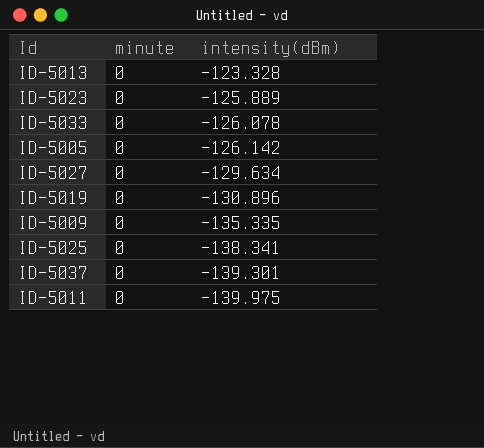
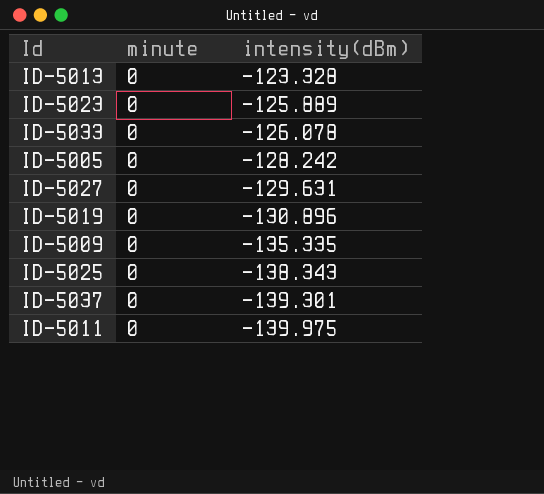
ID-5005 | intensity(dBm): -126.142 -> -128.242
ID-5027 | intensity(dBm): -129.634 -> -129.631
ID-5025 | intensity(dBm): -138.341 -> -138.343

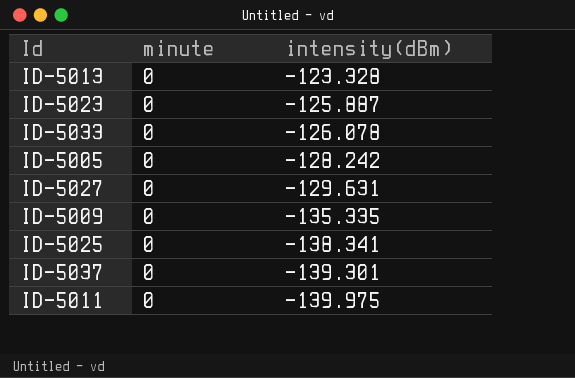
row ID-5019: 0 | -130.896 -> none
ID-5023 | intensity(dBm): -125.889 -> -125.887
ID-5025 | intensity(dBm): -138.343 -> -138.341

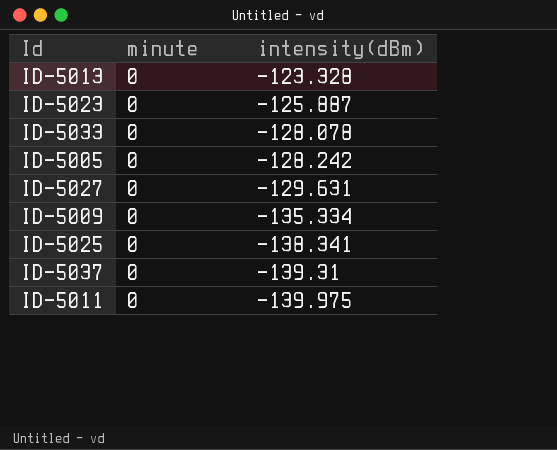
ID-5033 | intensity(dBm): -126.078 -> -128.078
ID-5009 | intensity(dBm): -135.335 -> -135.334
ID-5037 | intensity(dBm): -139.301 -> -139.31

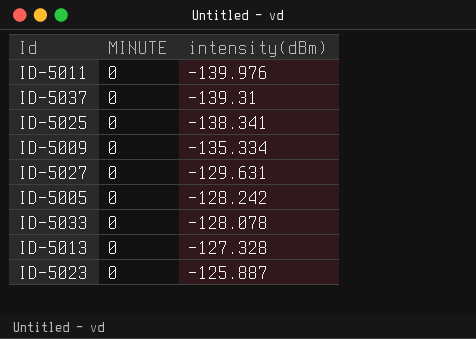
row order: intensity(dBm) descending -> intensity(dBm) ascending
column name: minute -> MINUTE
ID-5011 | intensity(dBm): -139.975 -> -139.976
ID-5013 | intensity(dBm): -123.328 -> -127.328

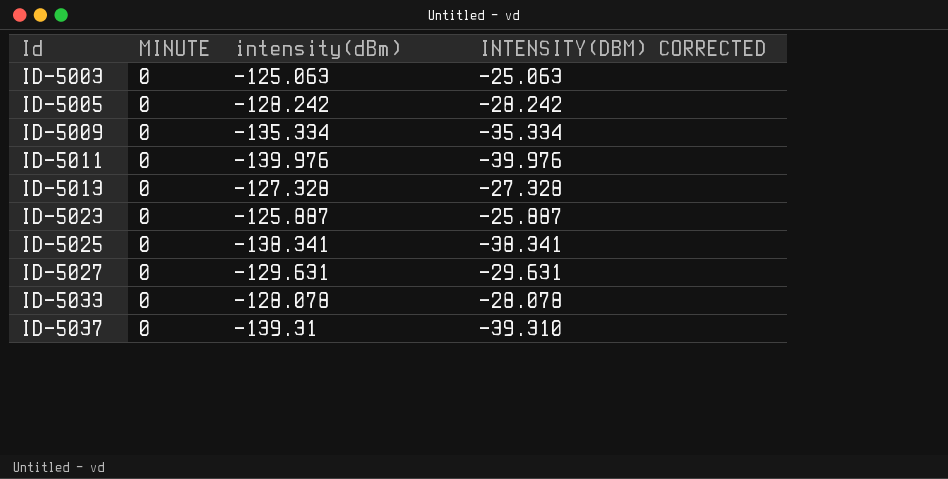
row order: intensity(dBm) ascending -> Id ascending
column INTENSITY(DBM) CORRECTED | formula: none -> [intensity(dBm)] + 100
row ID-5003: none -> 0 | -125.063 | -25.063

